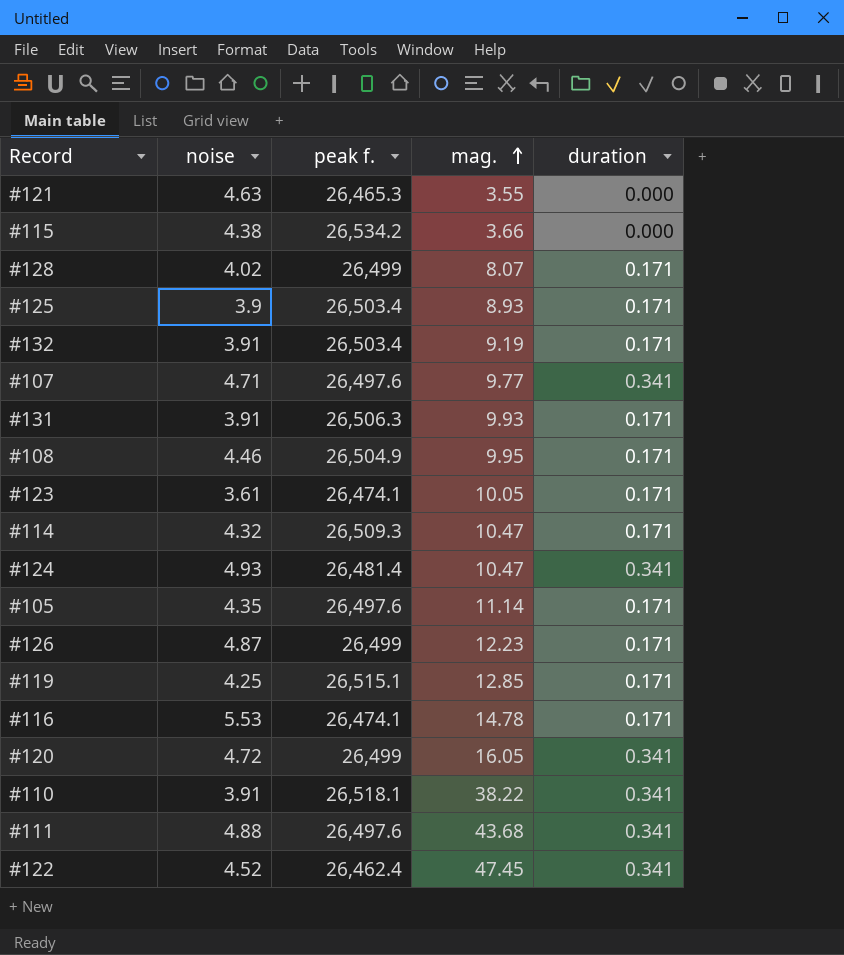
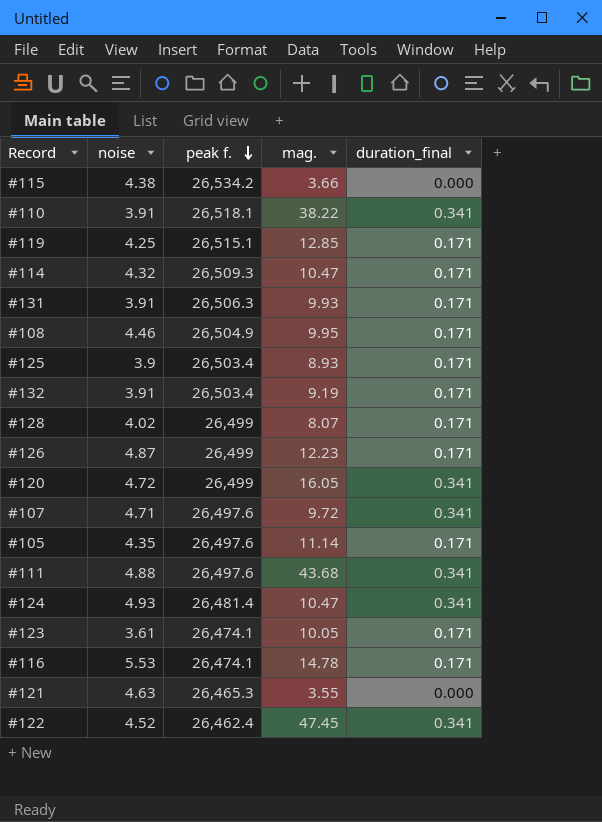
row order: mag. ascending -> peak f. descending
column name: duration -> duration_final
#107 | mag.: 9.77 -> 9.72

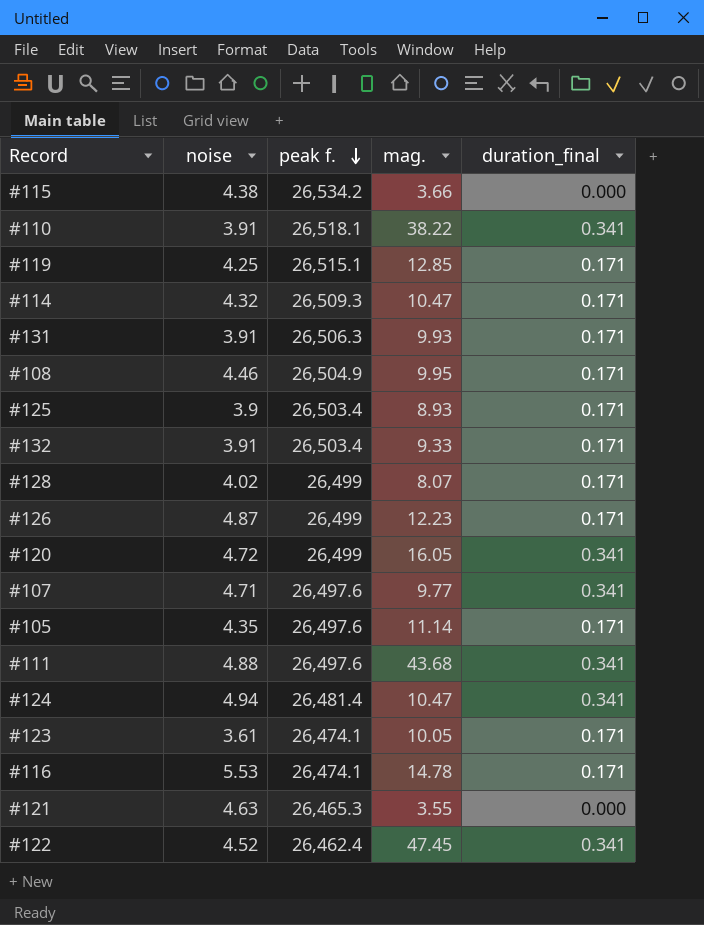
#132 | mag.: 9.19 -> 9.33
#107 | mag.: 9.72 -> 9.77
#124 | noise: 4.93 -> 4.94

